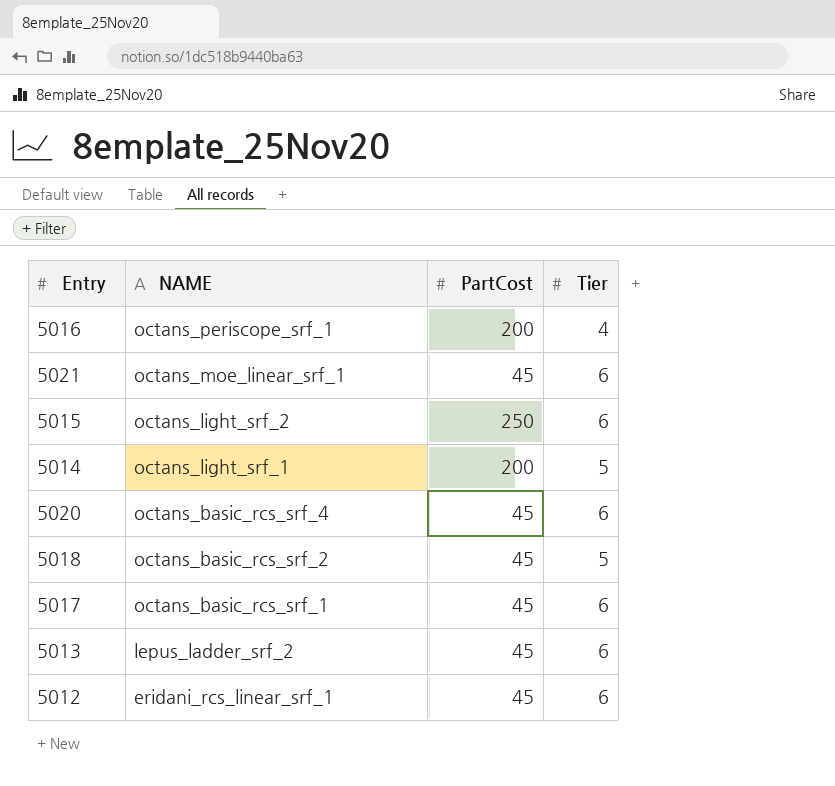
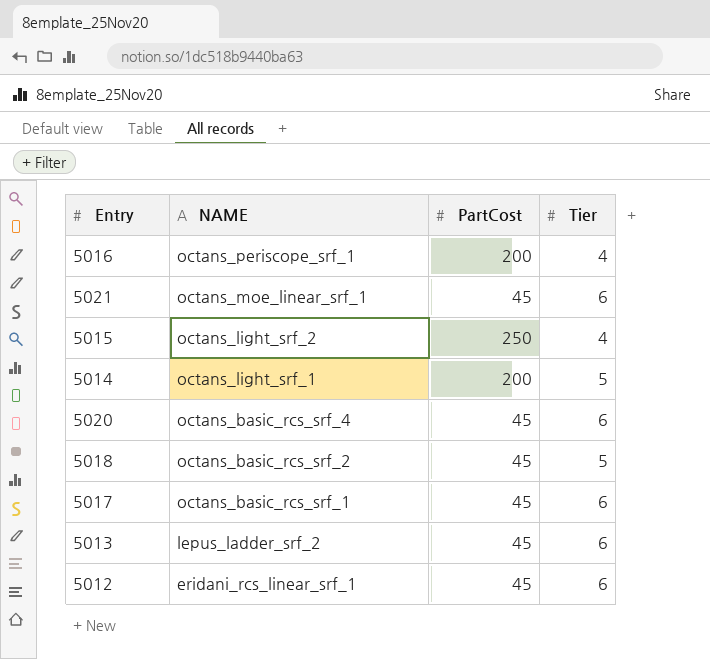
5015 | Tier: 6 -> 4

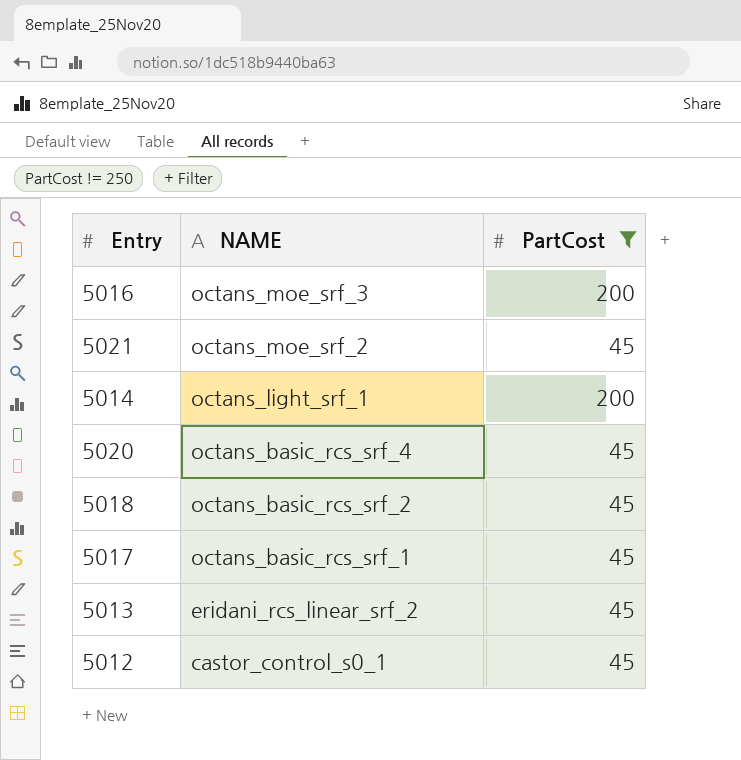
filter: none -> PartCost != 250
column Tier | position: 4 -> none
5016 | NAME: octans_periscope_srf_1 -> octans_moe_srf_3
5021 | NAME: octans_moe_linear_srf_1 -> octans_moe_srf_2
5013 | NAME: lepus_ladder_srf_2 -> eridani_rcs_linear_srf_2
5012 | NAME: eridani_rcs_linear_srf_1 -> castor_control_s0_1

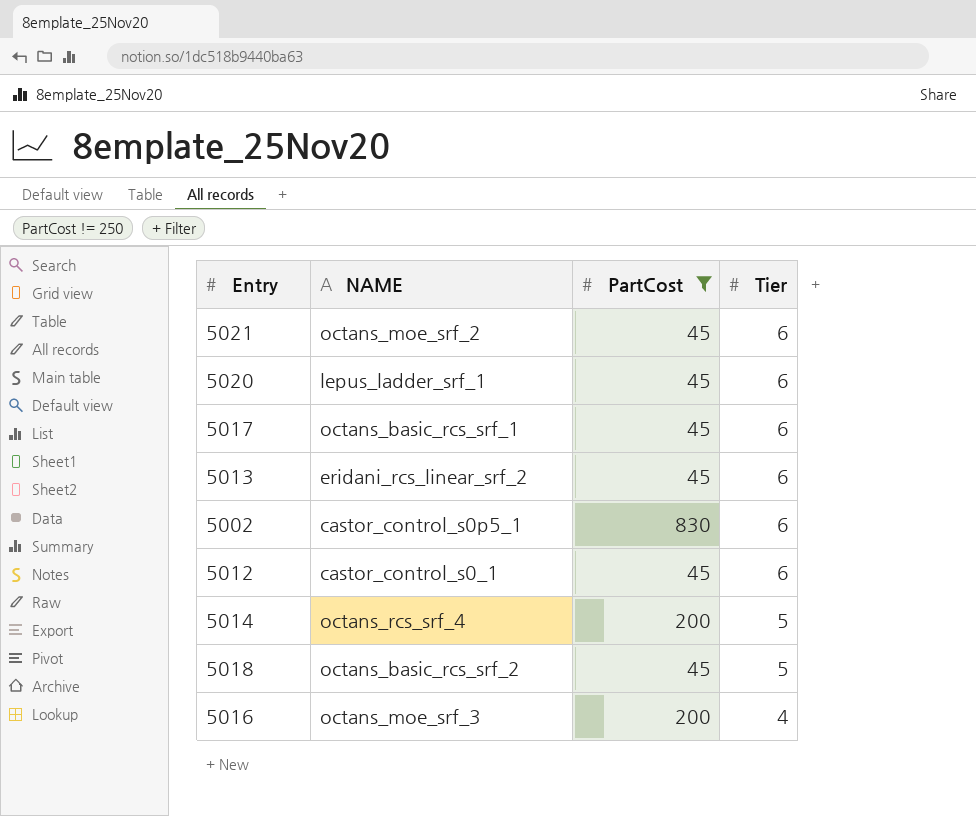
row order: NAME descending -> Tier descending
column Tier | position: none -> 4
5020 | NAME: octans_basic_rcs_srf_4 -> lepus_ladder_srf_1
row 5002: none -> castor_control_s0p5_1 | 830 | 6
5014 | NAME: octans_light_srf_1 -> octans_rcs_srf_4

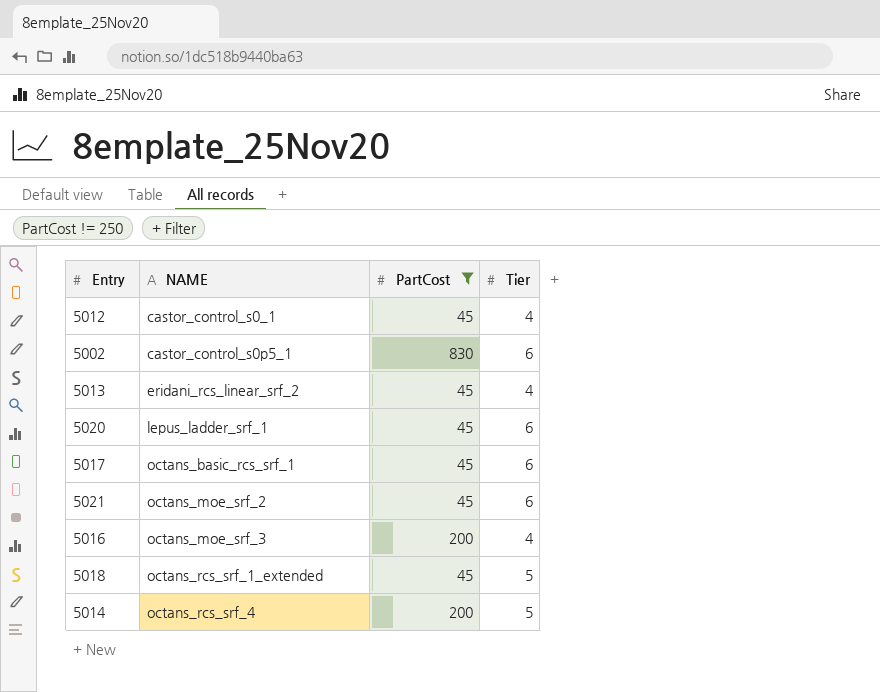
row order: Tier descending -> NAME ascending
5012 | Tier: 6 -> 4
5013 | Tier: 6 -> 4
5018 | NAME: octans_basic_rcs_srf_2 -> octans_rcs_srf_1_extended

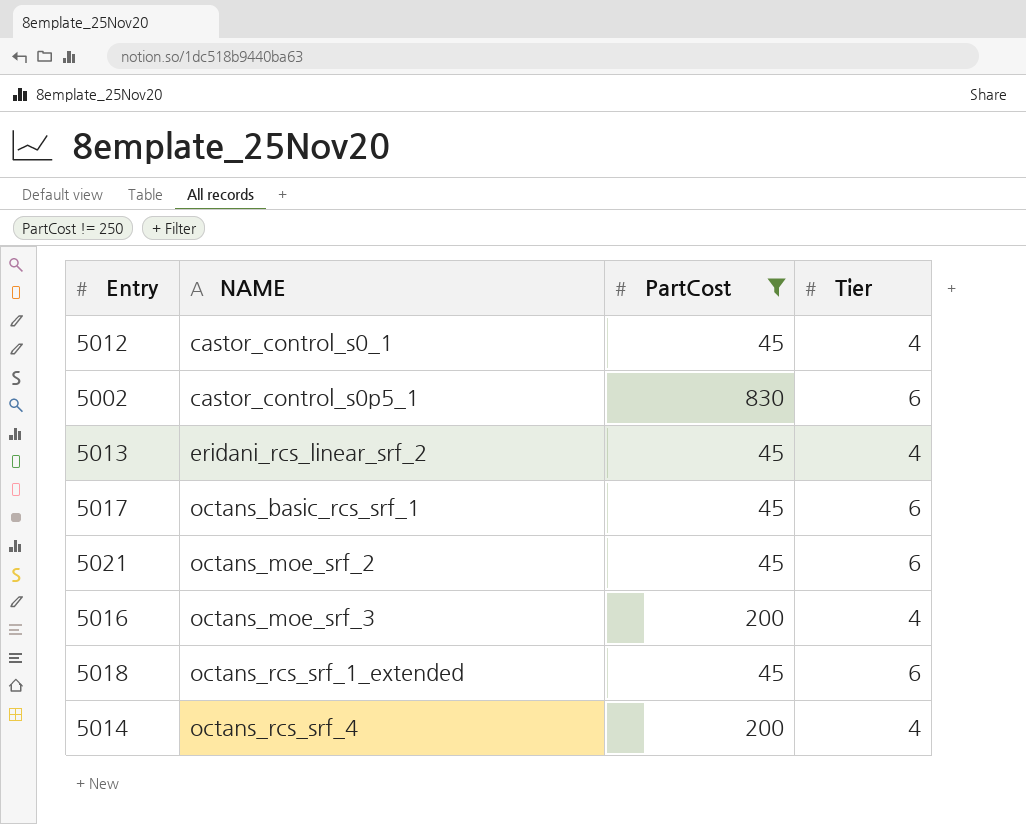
row 5020: lepus_ladder_srf_1 | 45 | 6 -> none
5018 | Tier: 5 -> 6
5014 | Tier: 5 -> 4

